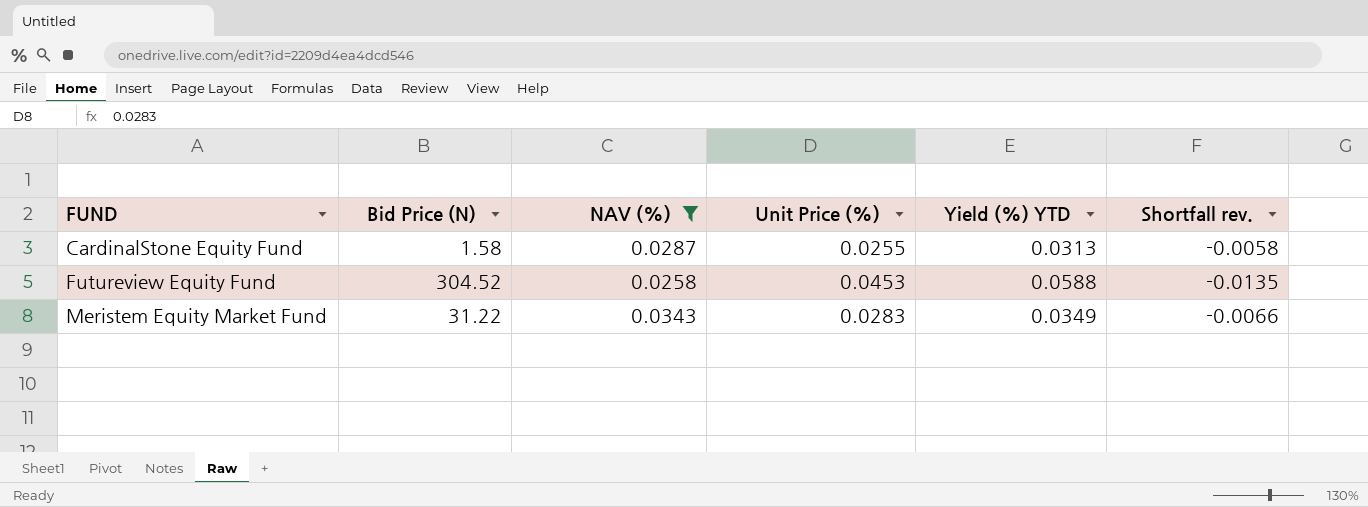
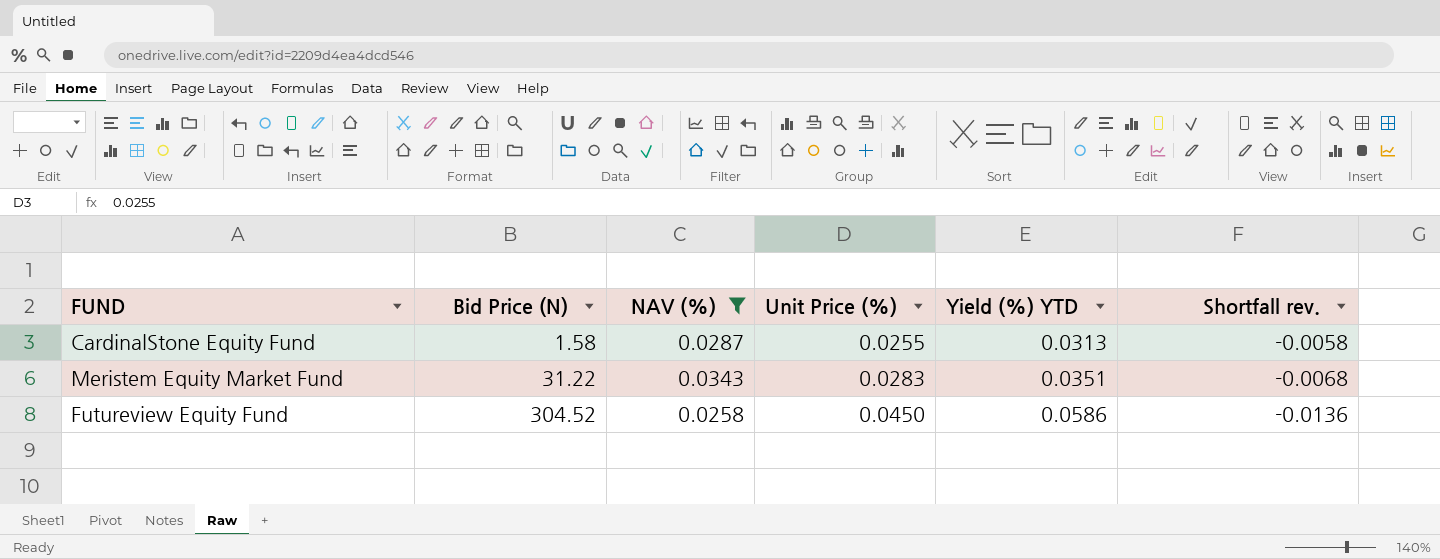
row order: FUND ascending -> Bid Price (N) ascending
Meristem Equity Market Fund | Yield (%) YTD: 0.0349 -> 0.0351
Meristem Equity Market Fund | Shortfall rev.: -0.0066 -> -0.0068
Futureview Equity Fund | Unit Price (%): 0.0453 -> 0.0450
Futureview Equity Fund | Yield (%) YTD: 0.0588 -> 0.0586
Futureview Equity Fund | Shortfall rev.: -0.0135 -> -0.0136

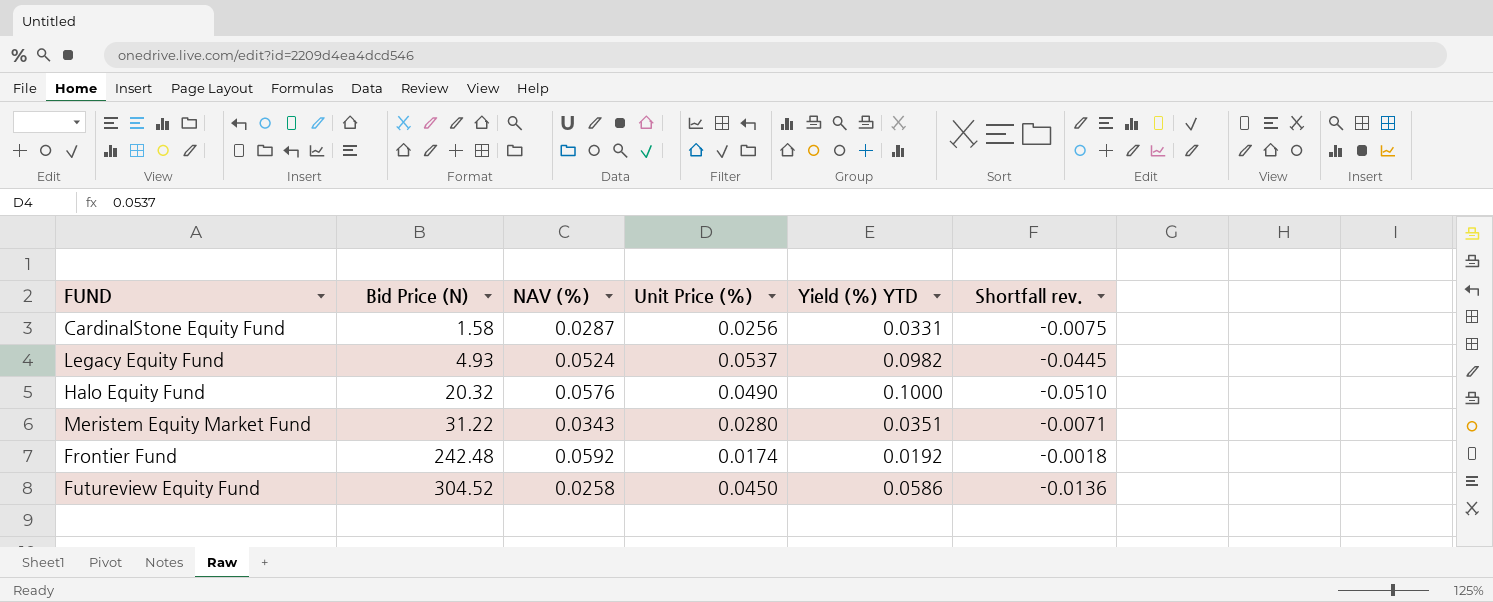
filter: NAV (%) <= 0.0343 -> none
CardinalStone Equity Fund | Unit Price (%): 0.0255 -> 0.0256
CardinalStone Equity Fund | Yield (%) YTD: 0.0313 -> 0.0331
CardinalStone Equity Fund | Shortfall rev.: -0.0058 -> -0.0075
Meristem Equity Market Fund | Unit Price (%): 0.0283 -> 0.0280
Meristem Equity Market Fund | Shortfall rev.: -0.0068 -> -0.0071

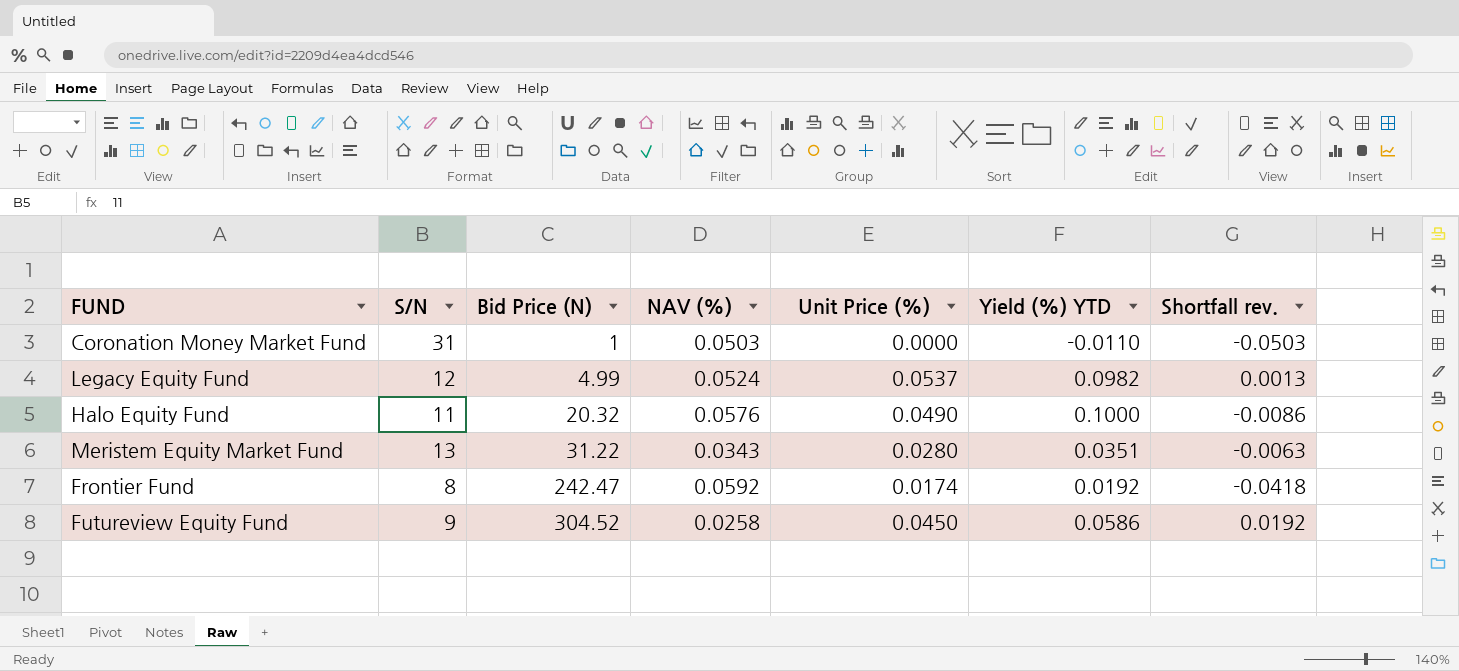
column S/N | position: none -> 2
column Shortfall rev. | formula: [Unit Price (%)] - [Yield (%) YTD] -> [Unit Price (%)] - [NAV (%)]
row CardinalStone Equity Fund: 1.58 | 0.0287 | 0.0256 | 0.0331 | -0.0075 -> none
row Coronation Money Market Fund: none -> 31 | 1 | 0.0503 | 0.0000 | -0.0110 | -0.0503
Legacy Equity Fund | Bid Price (N): 4.93 -> 4.99
Frontier Fund | Bid Price (N): 242.48 -> 242.47

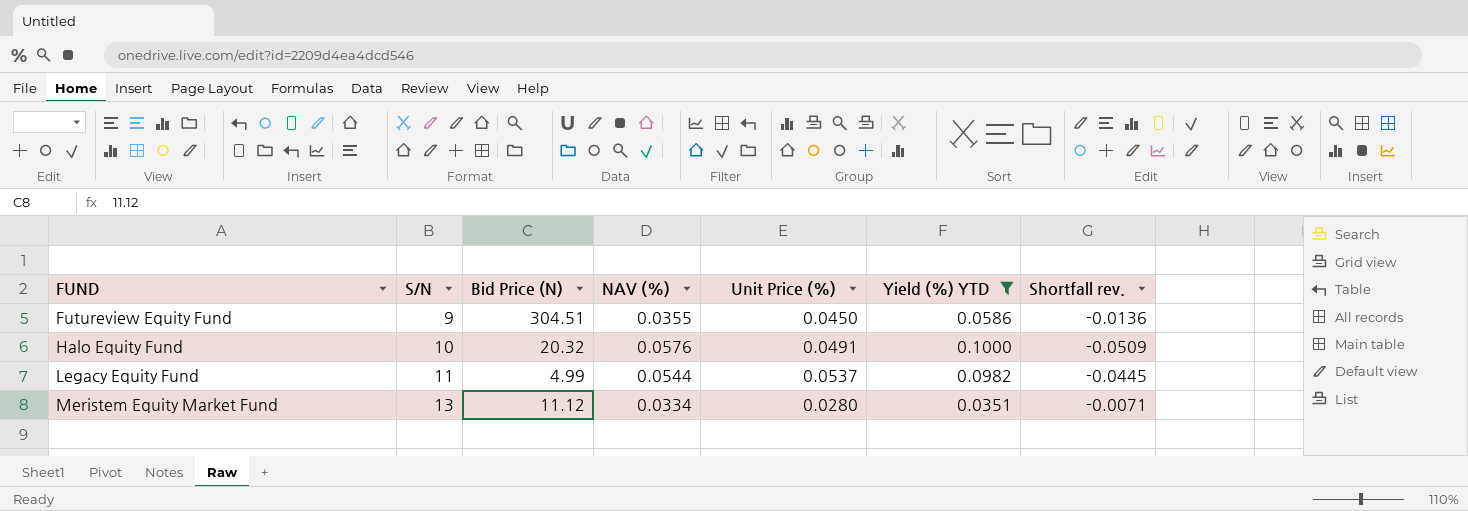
filter: none -> Yield (%) YTD >= 0.0351
row order: Bid Price (N) ascending -> FUND ascending
column Shortfall rev. | formula: [Unit Price (%)] - [NAV (%)] -> [Unit Price (%)] - [Yield (%) YTD]
Futureview Equity Fund | Bid Price (N): 304.52 -> 304.51
Futureview Equity Fund | NAV (%): 0.0258 -> 0.0355
Halo Equity Fund | S/N: 11 -> 10
Halo Equity Fund | Unit Price (%): 0.0490 -> 0.0491
Legacy Equity Fund | S/N: 12 -> 11
Legacy Equity Fund | NAV (%): 0.0524 -> 0.0544
Meristem Equity Market Fund | Bid Price (N): 31.22 -> 11.12
Meristem Equity Market Fund | NAV (%): 0.0343 -> 0.0334

